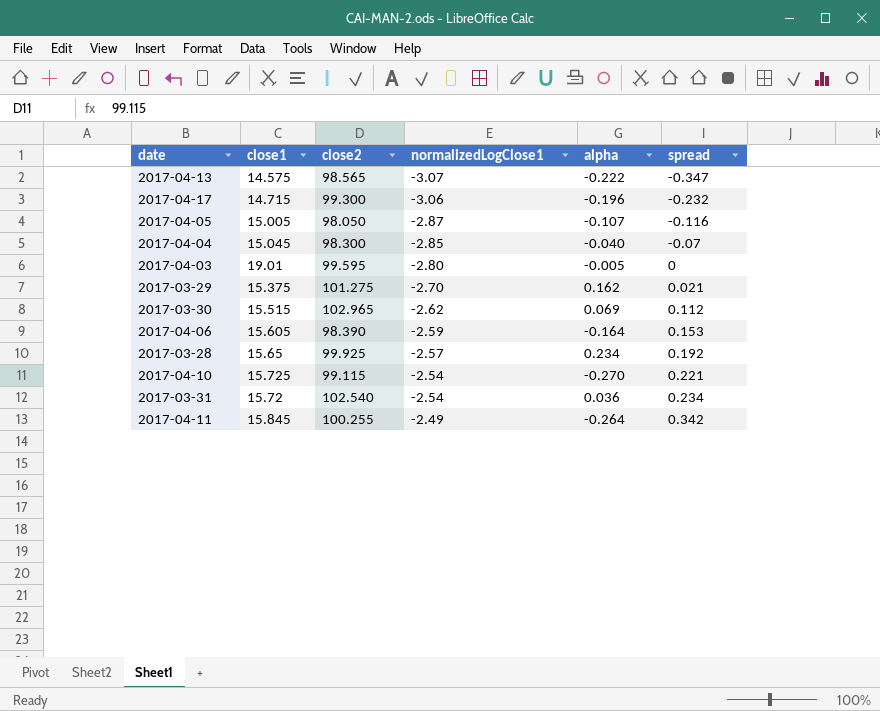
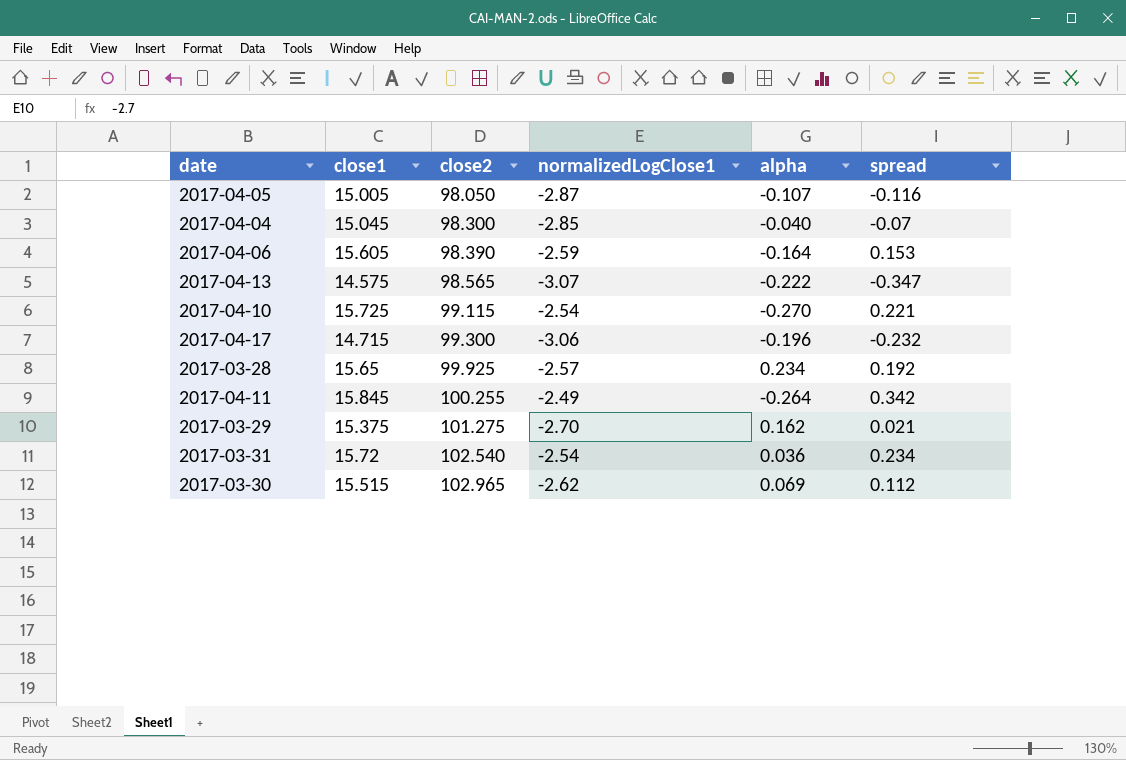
row order: normalizedLogClose1 ascending -> close2 ascending
row 2017-04-03: 19.01 | 99.595 | -2.80 | -0.005 | 0 -> none

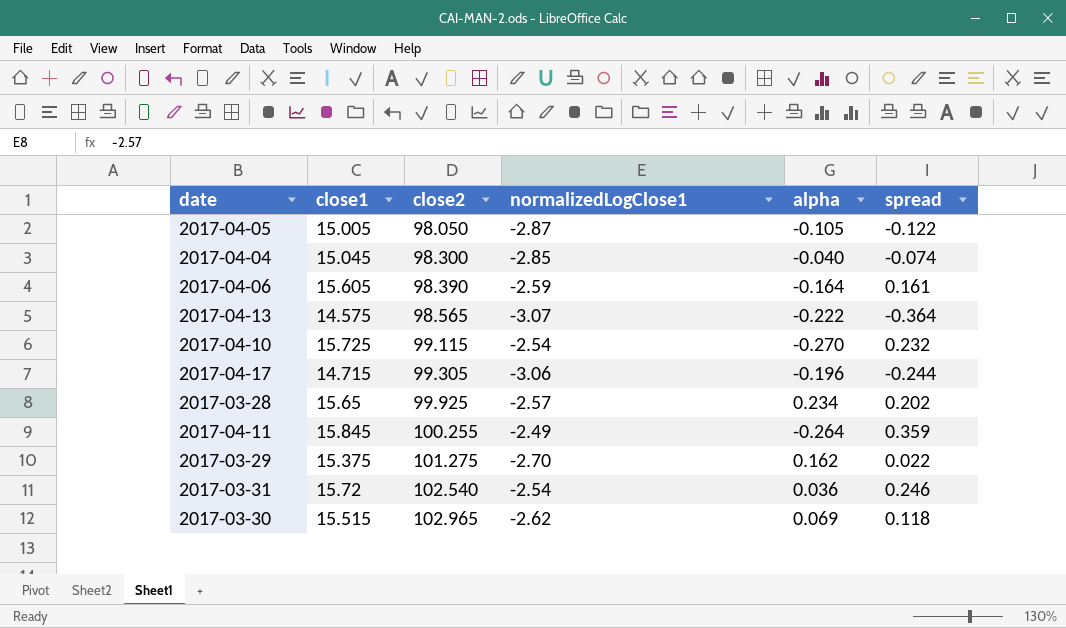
2017-04-05 | alpha: -0.107 -> -0.105
2017-04-05 | spread: -0.116 -> -0.122
2017-04-04 | spread: -0.07 -> -0.074
2017-04-06 | spread: 0.153 -> 0.161
2017-04-13 | spread: -0.347 -> -0.364
2017-04-10 | spread: 0.221 -> 0.232
2017-04-17 | close2: 99.300 -> 99.305
2017-04-17 | spread: -0.232 -> -0.244
2017-03-28 | spread: 0.192 -> 0.202
2017-04-11 | spread: 0.342 -> 0.359
2017-03-29 | spread: 0.021 -> 0.022
2017-03-31 | spread: 0.234 -> 0.246
2017-03-30 | spread: 0.112 -> 0.118

